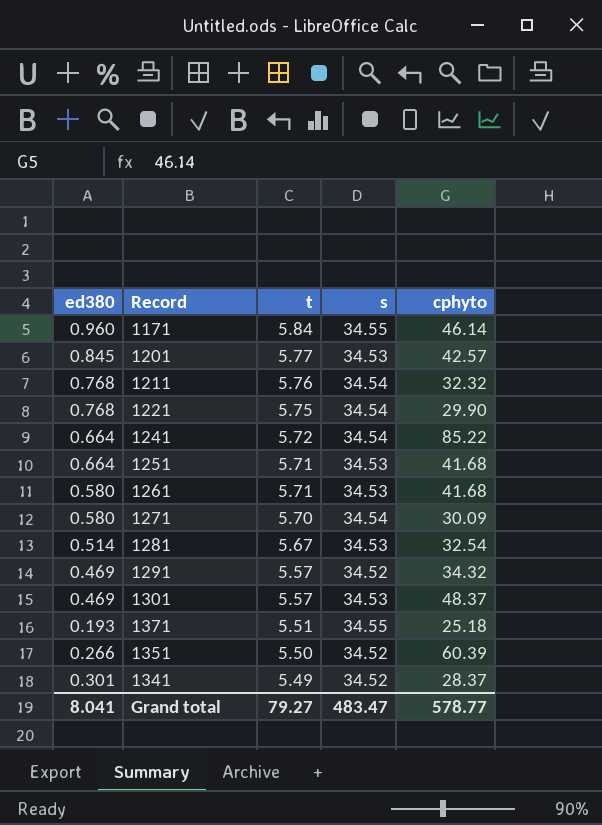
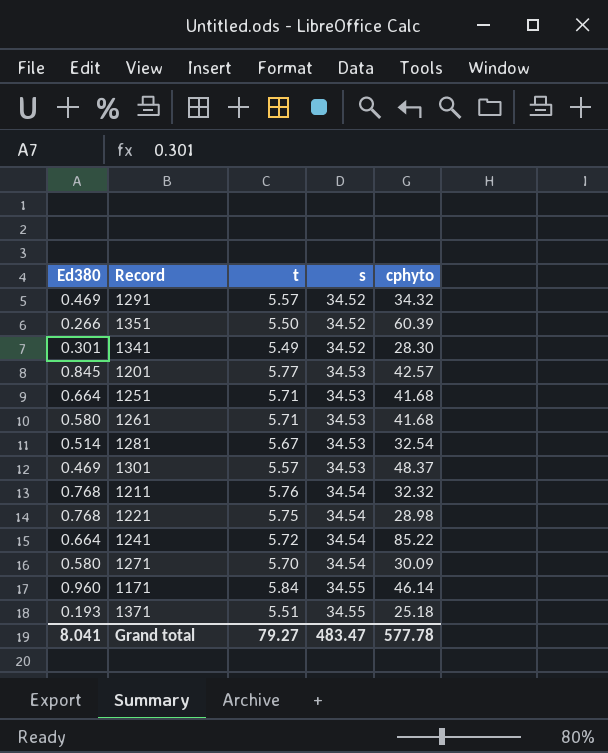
row order: t descending -> s ascending
column name: ed380 -> Ed380
1341 | cphyto: 28.37 -> 28.30
1221 | cphyto: 29.90 -> 28.98
Grand total | cphyto: 578.77 -> 577.78

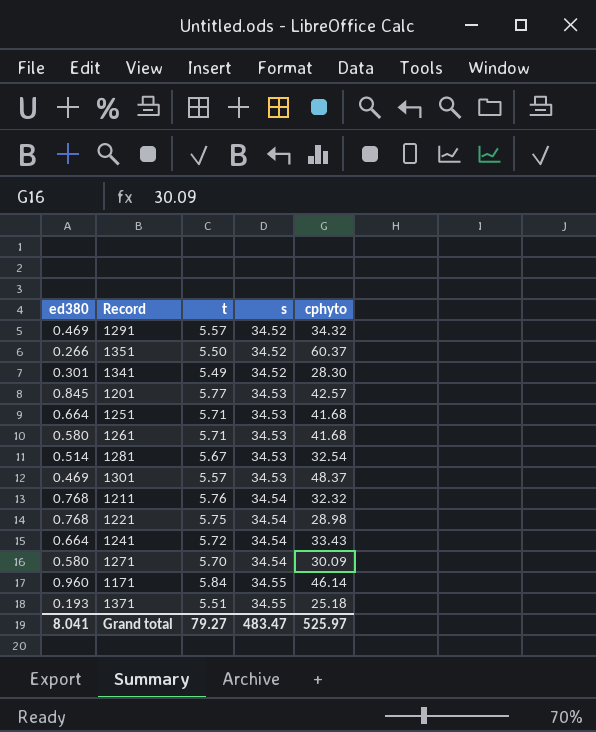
column name: Ed380 -> ed380
1351 | cphyto: 60.39 -> 60.37
1241 | cphyto: 85.22 -> 33.43
Grand total | cphyto: 577.78 -> 525.97

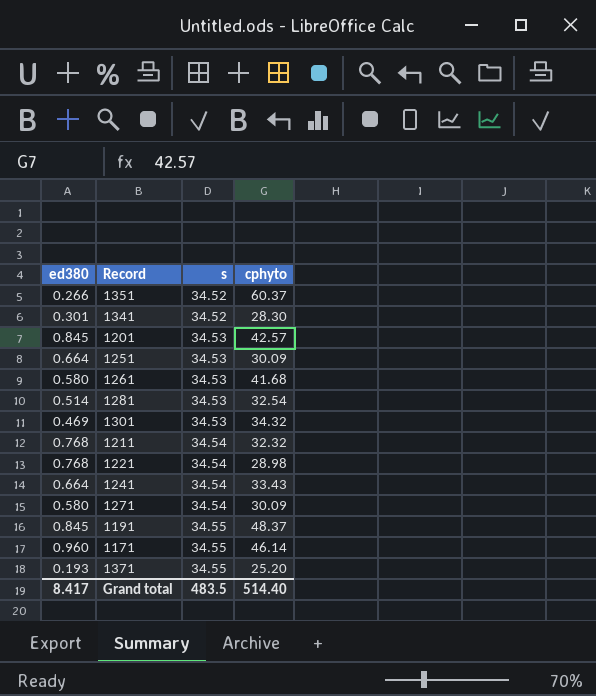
column t | position: 3 -> none
row 1291: 0.469 | 5.57 | 34.52 | 34.32 -> none
1251 | cphyto: 41.68 -> 30.09
1301 | cphyto: 48.37 -> 34.32
row 1191: none -> 0.845 | 34.55 | 48.37
1371 | cphyto: 25.18 -> 25.20
Grand total | ed380: 8.041 -> 8.417
Grand total | s: 483.47 -> 483.5
Grand total | cphyto: 525.97 -> 514.40

